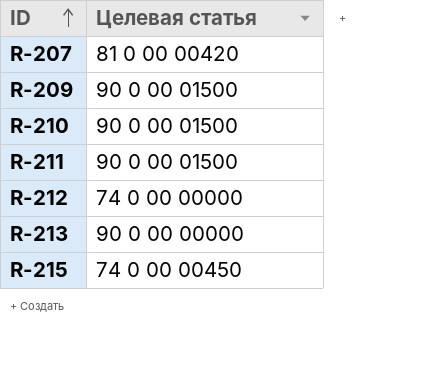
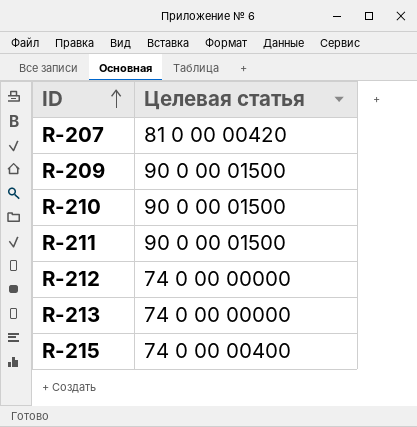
R-213 | Целевая статья: 90 0 00 00000 -> 74 0 00 00000
R-215 | Целевая статья: 74 0 00 00450 -> 74 0 00 00400

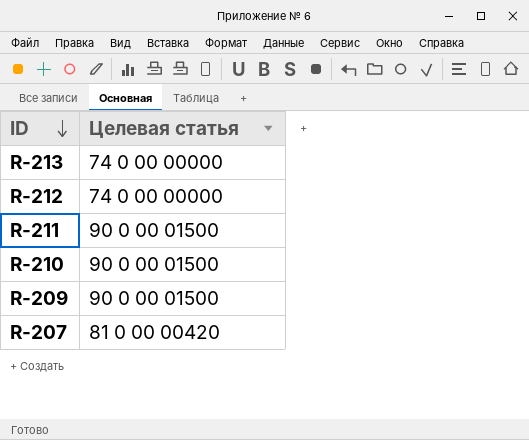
row order: ID ascending -> ID descending
row R-215: 74 0 00 00400 -> none

